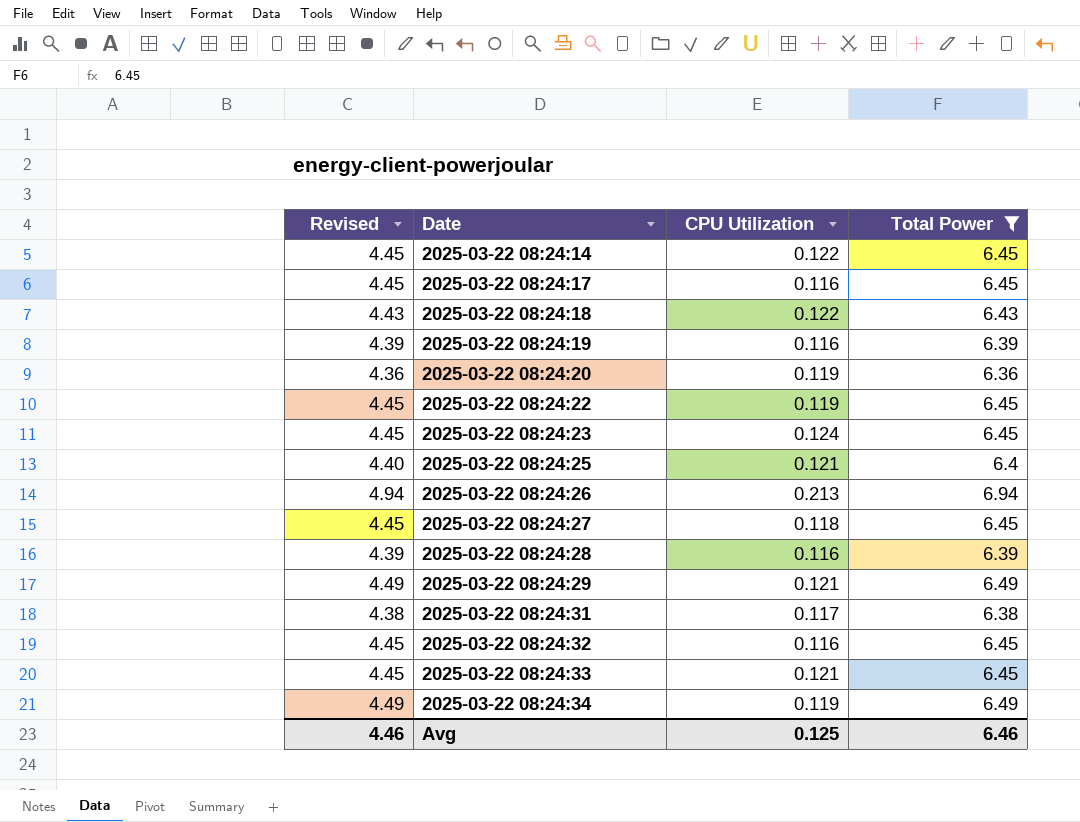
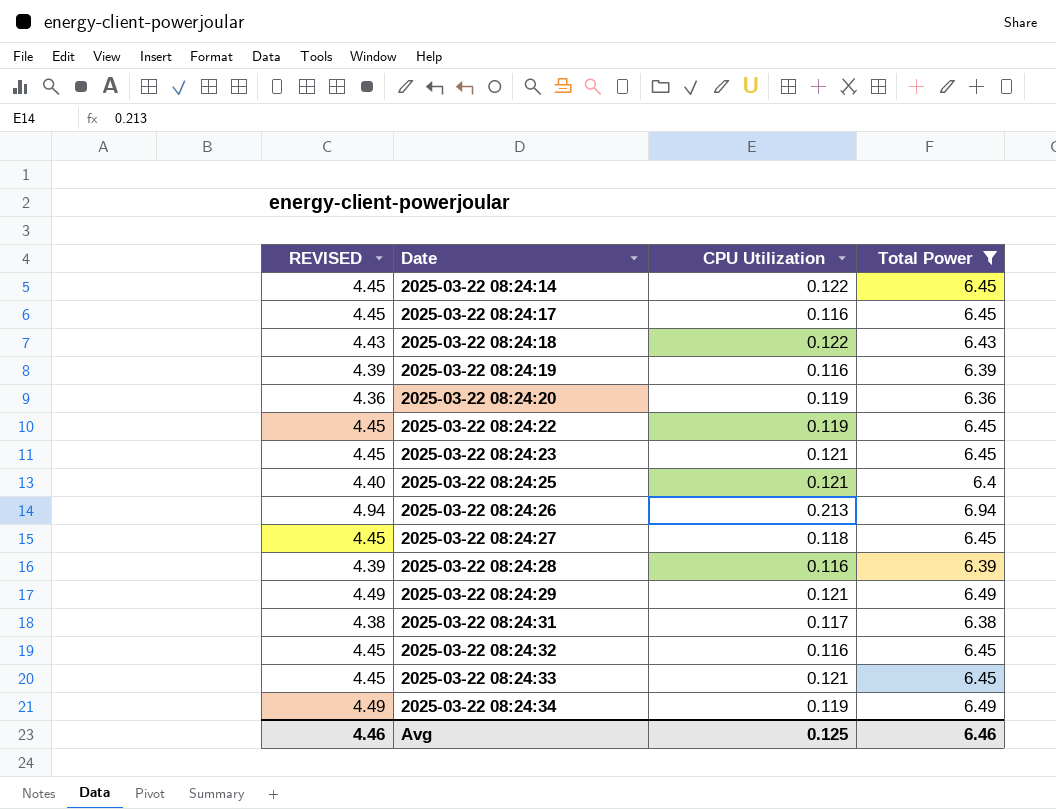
column name: Revised -> REVISED
2025-03-22 08:24:23 | CPU Utilization: 0.124 -> 0.121

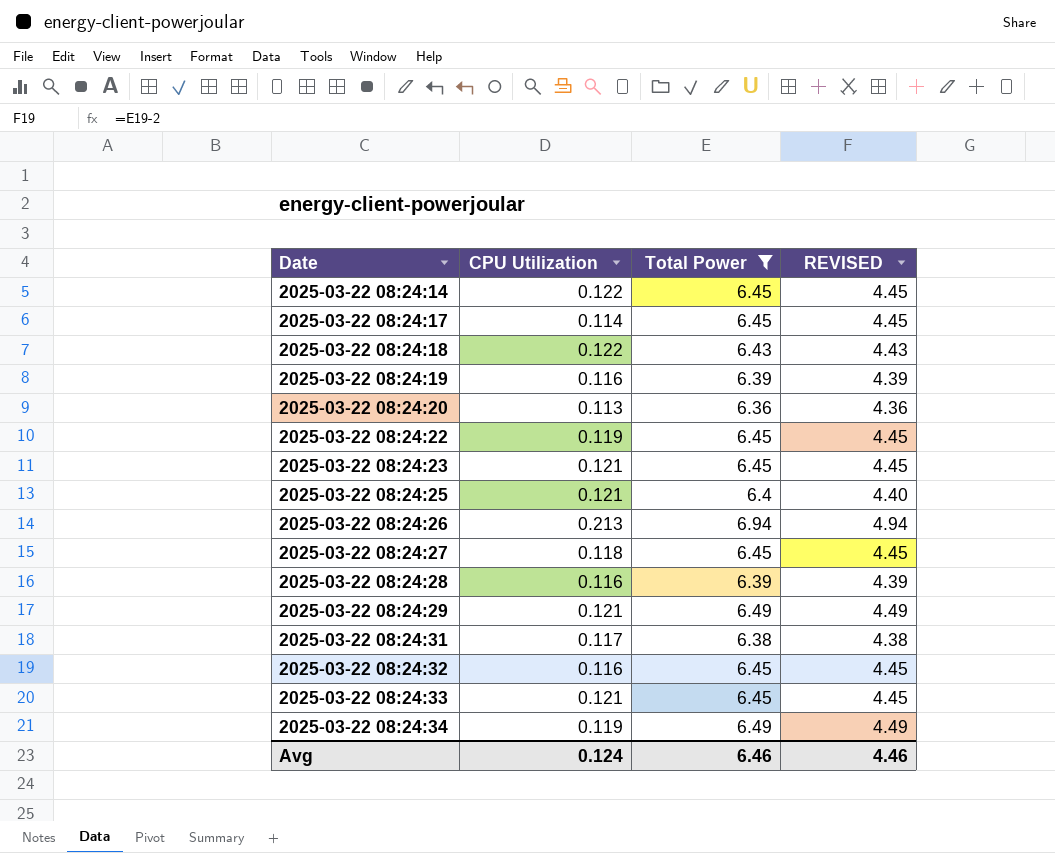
column REVISED | position: 1 -> 4
2025-03-22 08:24:17 | CPU Utilization: 0.116 -> 0.114
2025-03-22 08:24:20 | CPU Utilization: 0.119 -> 0.113
Avg | CPU Utilization: 0.125 -> 0.124

